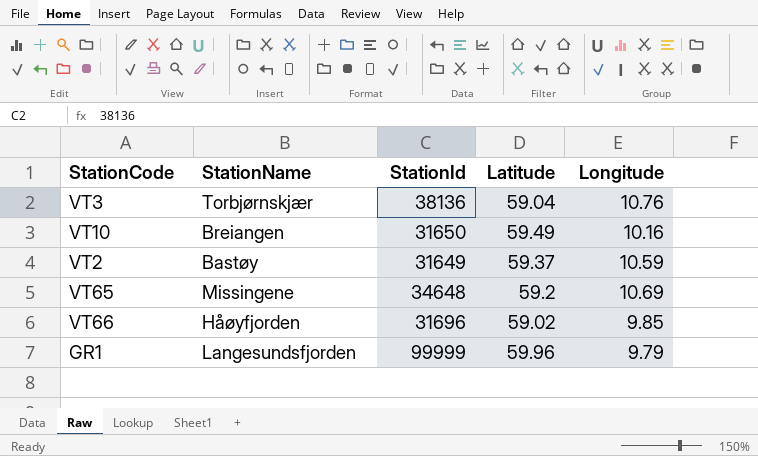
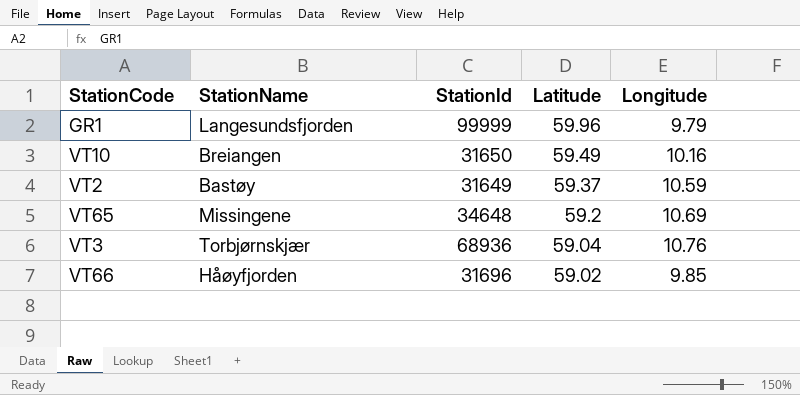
row order: none -> Latitude descending
VT3 | StationId: 38136 -> 68936

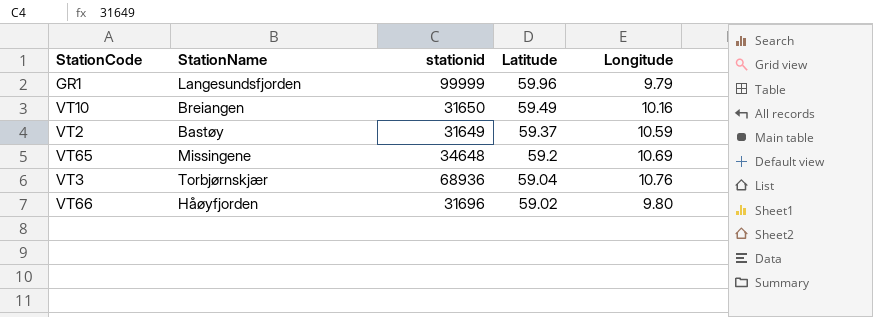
column name: StationId -> stationid
VT66 | Longitude: 9.85 -> 9.80

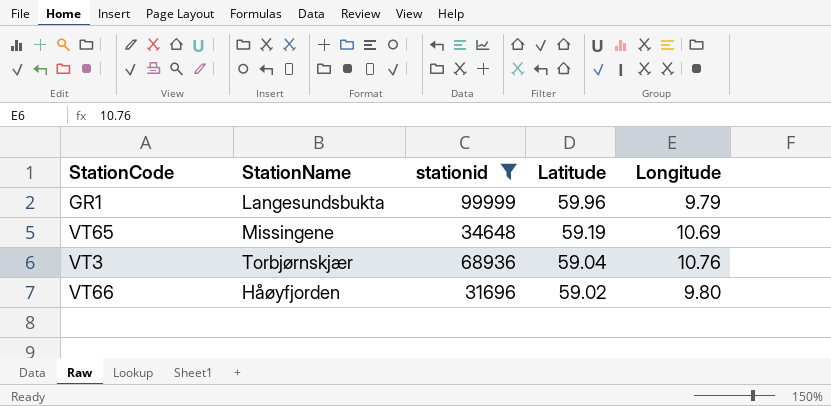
filter: none -> stationid >= 31696
GR1 | StationName: Langesundsfjorden -> Langesundsbukta
VT65 | Latitude: 59.2 -> 59.19

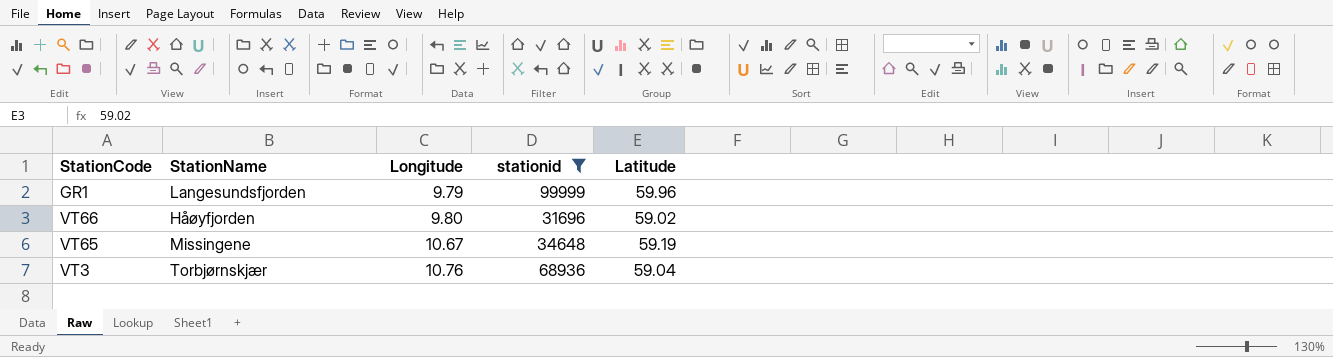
row order: Latitude descending -> Longitude ascending
column Longitude | position: 5 -> 3
GR1 | StationName: Langesundsbukta -> Langesundsfjorden
VT65 | Longitude: 10.69 -> 10.67

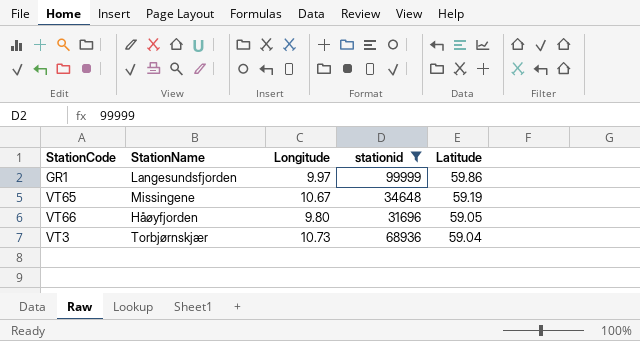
row order: Longitude ascending -> Latitude descending
GR1 | Longitude: 9.79 -> 9.97
GR1 | Latitude: 59.96 -> 59.86
VT66 | Latitude: 59.02 -> 59.05
VT3 | Longitude: 10.76 -> 10.73

